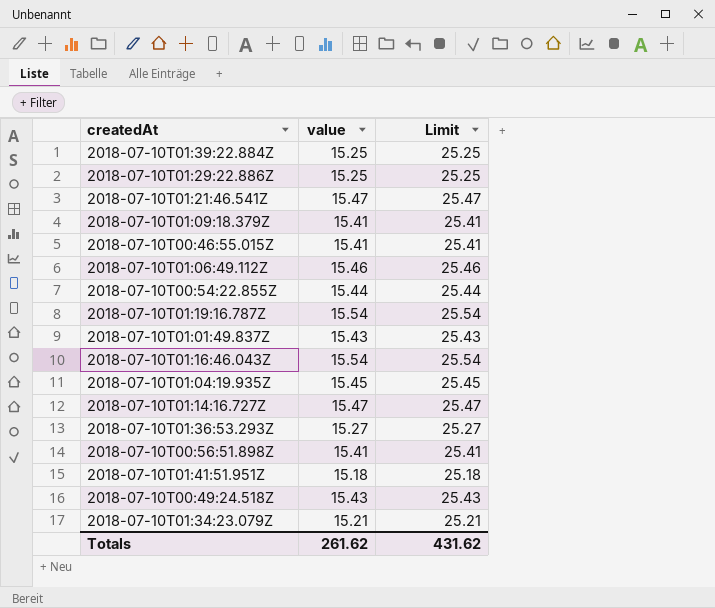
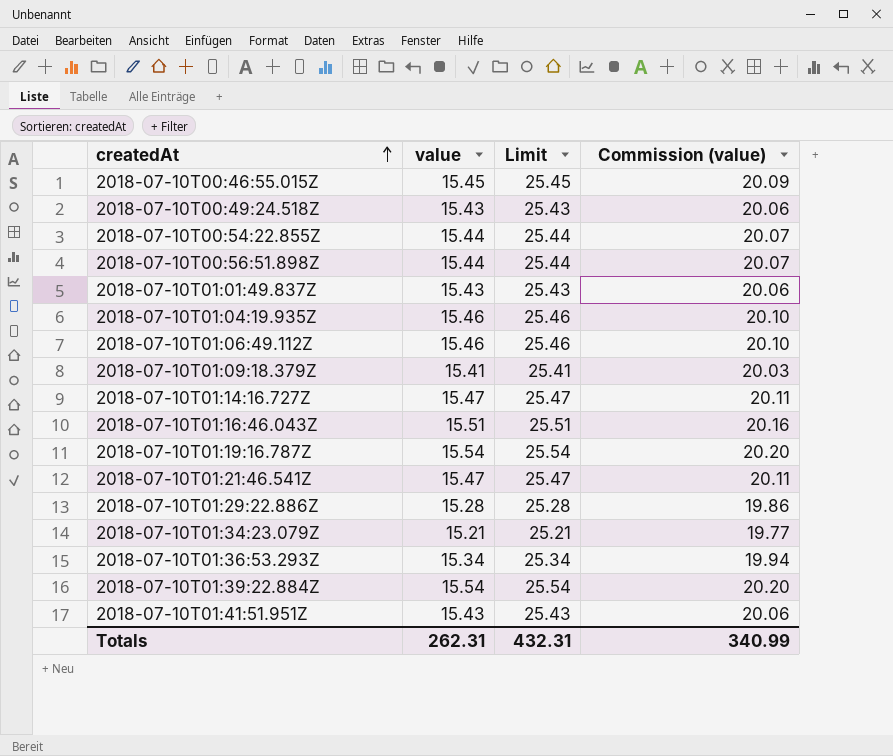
row order: none -> createdAt ascending
column Commission (value) | formula: none -> [value] * 1.3
2018-07-10T00:46:55.015Z | value: 15.41 -> 15.45
2018-07-10T00:46:55.015Z | Limit: 25.41 -> 25.45
2018-07-10T00:56:51.898Z | value: 15.41 -> 15.44
2018-07-10T00:56:51.898Z | Limit: 25.41 -> 25.44
2018-07-10T01:04:19.935Z | value: 15.45 -> 15.46
2018-07-10T01:04:19.935Z | Limit: 25.45 -> 25.46
2018-07-10T01:16:46.043Z | value: 15.54 -> 15.51
2018-07-10T01:16:46.043Z | Limit: 25.54 -> 25.51
2018-07-10T01:29:22.886Z | value: 15.25 -> 15.28
2018-07-10T01:29:22.886Z | Limit: 25.25 -> 25.28
2018-07-10T01:36:53.293Z | value: 15.27 -> 15.34
2018-07-10T01:36:53.293Z | Limit: 25.27 -> 25.34
2018-07-10T01:39:22.884Z | value: 15.25 -> 15.54
2018-07-10T01:39:22.884Z | Limit: 25.25 -> 25.54
2018-07-10T01:41:51.951Z | value: 15.18 -> 15.43
2018-07-10T01:41:51.951Z | Limit: 25.18 -> 25.43
Totals | value: 261.62 -> 262.31
Totals | Limit: 431.62 -> 432.31

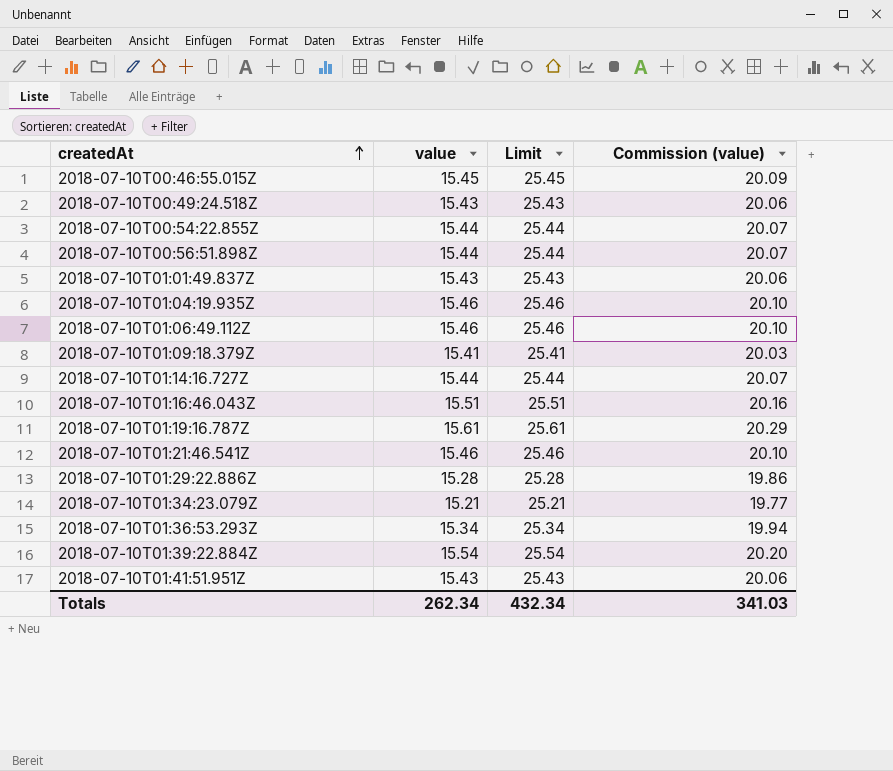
2018-07-10T01:14:16.727Z | value: 15.47 -> 15.44
2018-07-10T01:14:16.727Z | Limit: 25.47 -> 25.44
2018-07-10T01:14:16.727Z | Commission (value): 20.11 -> 20.07
2018-07-10T01:19:16.787Z | value: 15.54 -> 15.61
2018-07-10T01:19:16.787Z | Limit: 25.54 -> 25.61
2018-07-10T01:19:16.787Z | Commission (value): 20.20 -> 20.29
2018-07-10T01:21:46.541Z | value: 15.47 -> 15.46
2018-07-10T01:21:46.541Z | Limit: 25.47 -> 25.46
2018-07-10T01:21:46.541Z | Commission (value): 20.11 -> 20.10
Totals | value: 262.31 -> 262.34
Totals | Limit: 432.31 -> 432.34
Totals | Commission (value): 340.99 -> 341.03

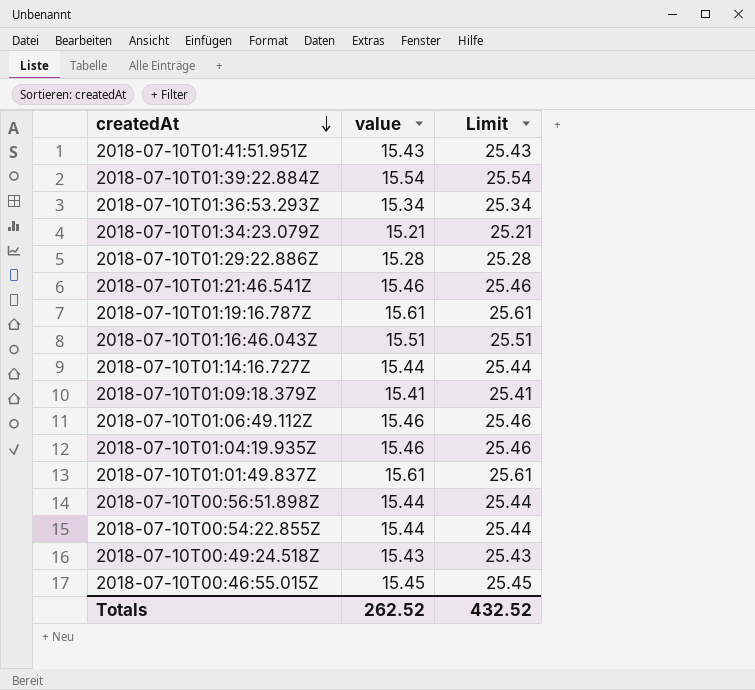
row order: createdAt ascending -> createdAt descending
column Commission (value) | formula: [value] * 1.3 -> none
2018-07-10T01:01:49.837Z | value: 15.43 -> 15.61
2018-07-10T01:01:49.837Z | Limit: 25.43 -> 25.61
Totals | value: 262.34 -> 262.52
Totals | Limit: 432.34 -> 432.52

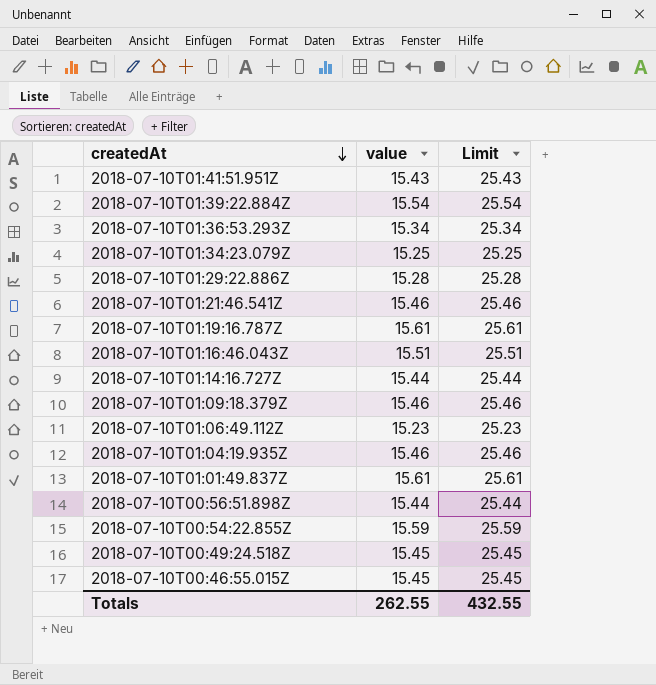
2018-07-10T01:34:23.079Z | value: 15.21 -> 15.25
2018-07-10T01:34:23.079Z | Limit: 25.21 -> 25.25
2018-07-10T01:09:18.379Z | value: 15.41 -> 15.46
2018-07-10T01:09:18.379Z | Limit: 25.41 -> 25.46
2018-07-10T01:06:49.112Z | value: 15.46 -> 15.23
2018-07-10T01:06:49.112Z | Limit: 25.46 -> 25.23
2018-07-10T00:54:22.855Z | value: 15.44 -> 15.59
2018-07-10T00:54:22.855Z | Limit: 25.44 -> 25.59
2018-07-10T00:49:24.518Z | value: 15.43 -> 15.45
2018-07-10T00:49:24.518Z | Limit: 25.43 -> 25.45
Totals | value: 262.52 -> 262.55
Totals | Limit: 432.52 -> 432.55

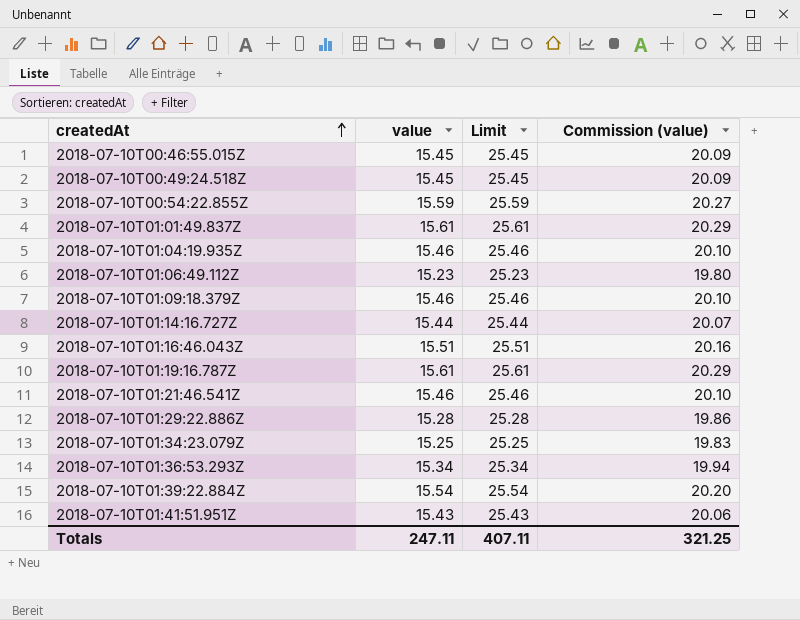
row order: createdAt descending -> createdAt ascending
column Commission (value) | formula: none -> [value] * 1.3
row 2018-07-10T00:56:51.898Z: 15.44 | 25.44 -> none
Totals | value: 262.55 -> 247.11
Totals | Limit: 432.55 -> 407.11

